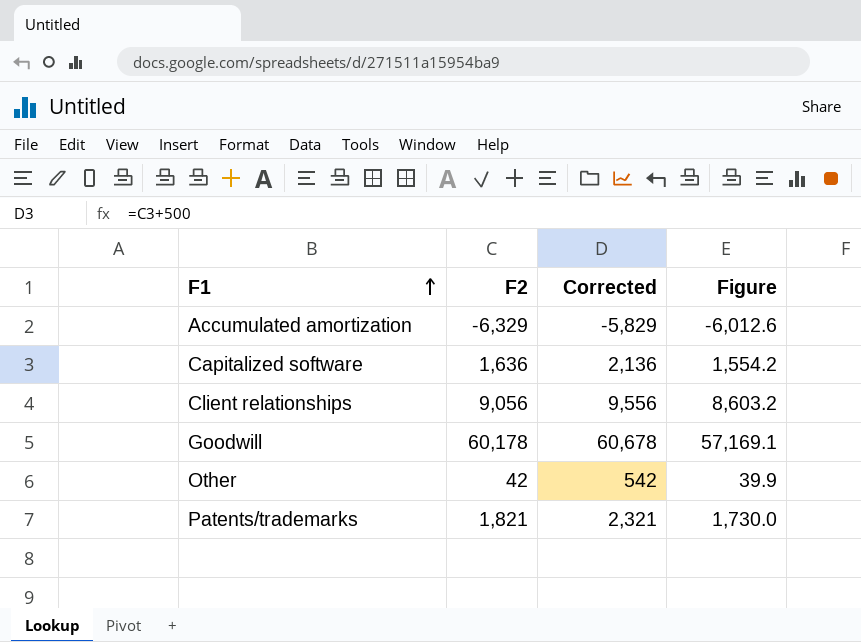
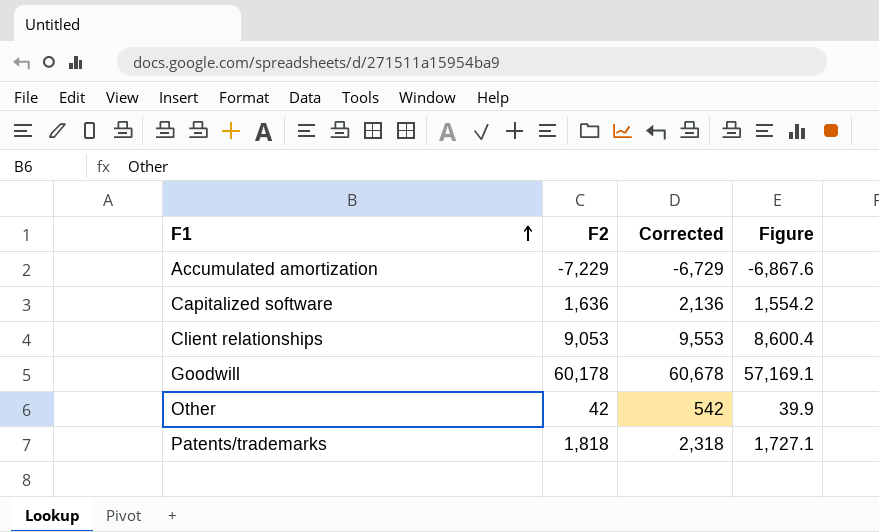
Accumulated amortization | F2: -6,329 -> -7,229
Accumulated amortization | Corrected: -5,829 -> -6,729
Accumulated amortization | Figure: -6,012.6 -> -6,867.6
Client relationships | F2: 9,056 -> 9,053
Client relationships | Corrected: 9,556 -> 9,553
Client relationships | Figure: 8,603.2 -> 8,600.4
Patents/trademarks | F2: 1,821 -> 1,818
Patents/trademarks | Corrected: 2,321 -> 2,318
Patents/trademarks | Figure: 1,730.0 -> 1,727.1

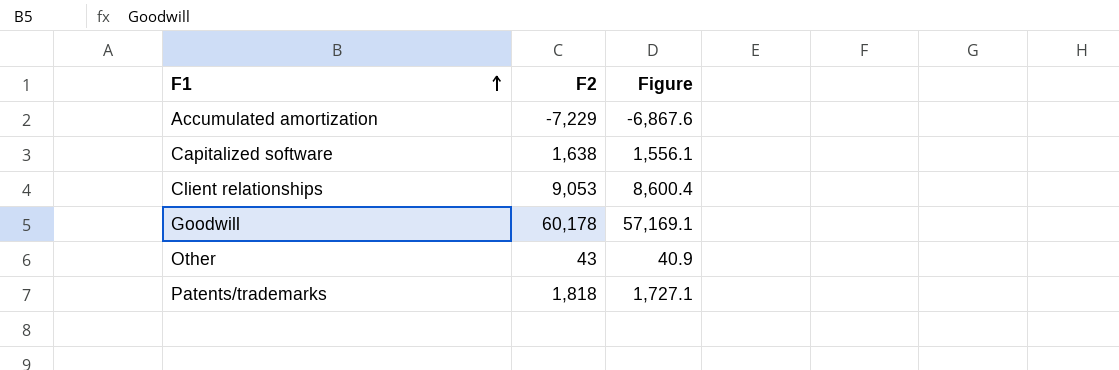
column Corrected | formula: [F2] + 500 -> none
Capitalized software | F2: 1,636 -> 1,638
Capitalized software | Figure: 1,554.2 -> 1,556.1
Other | F2: 42 -> 43
Other | Figure: 39.9 -> 40.9

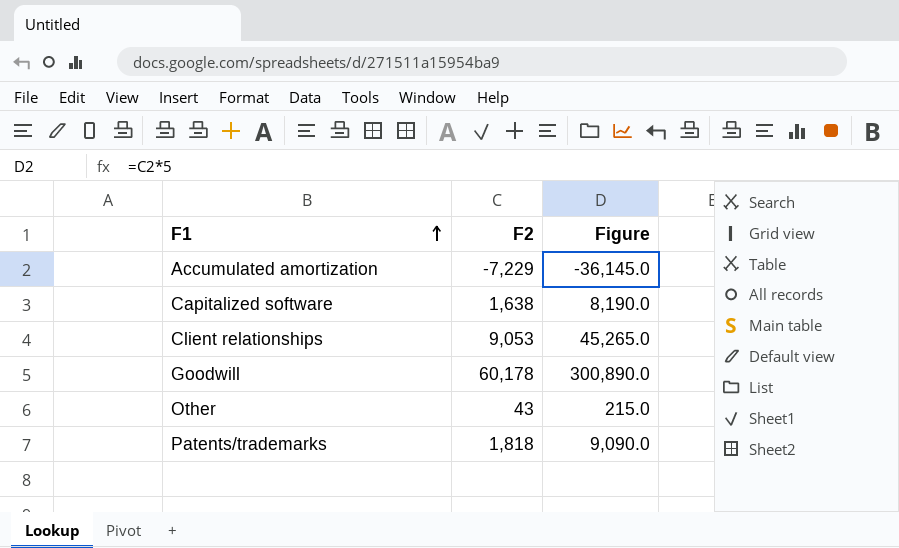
column Figure | formula: [F2] * 0.95 -> [F2] * 5

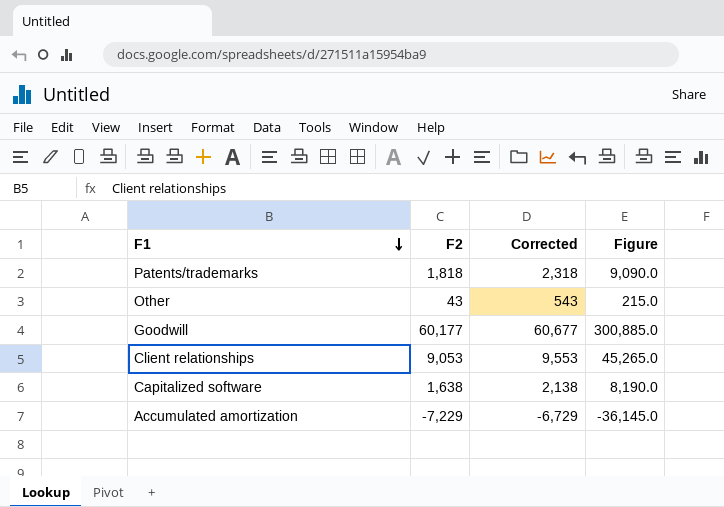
row order: F1 ascending -> F1 descending
column Corrected | formula: none -> [F2] + 500
Goodwill | F2: 60,178 -> 60,177
Goodwill | Figure: 300,890.0 -> 300,885.0

